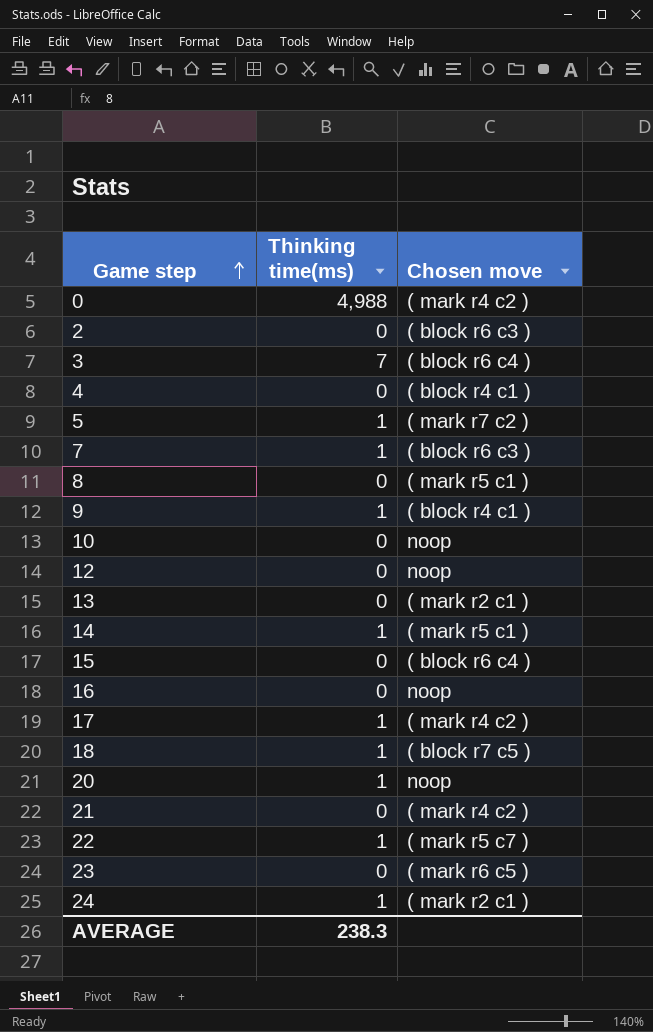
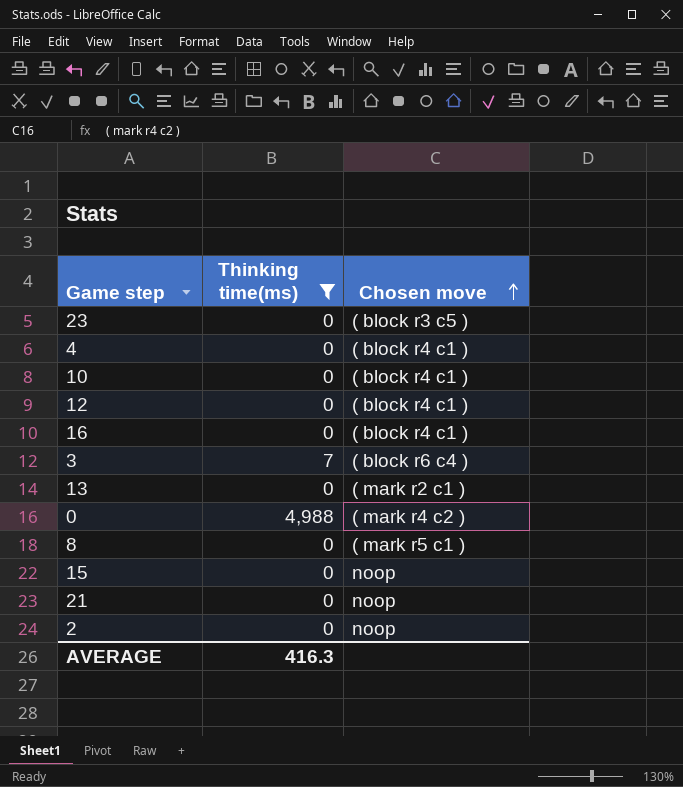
filter: none -> Thinking time(ms) != 1
row order: Game step ascending -> Chosen move ascending
23 | Chosen move: ( mark r6 c5 ) -> ( block r3 c5 )
10 | Chosen move: noop -> ( block r4 c1 )
12 | Chosen move: noop -> ( block r4 c1 )
16 | Chosen move: noop -> ( block r4 c1 )
15 | Chosen move: ( block r6 c4 ) -> noop
21 | Chosen move: ( mark r4 c2 ) -> noop
2 | Chosen move: ( block r6 c3 ) -> noop
AVERAGE | Thinking time(ms): 238.3 -> 416.3

